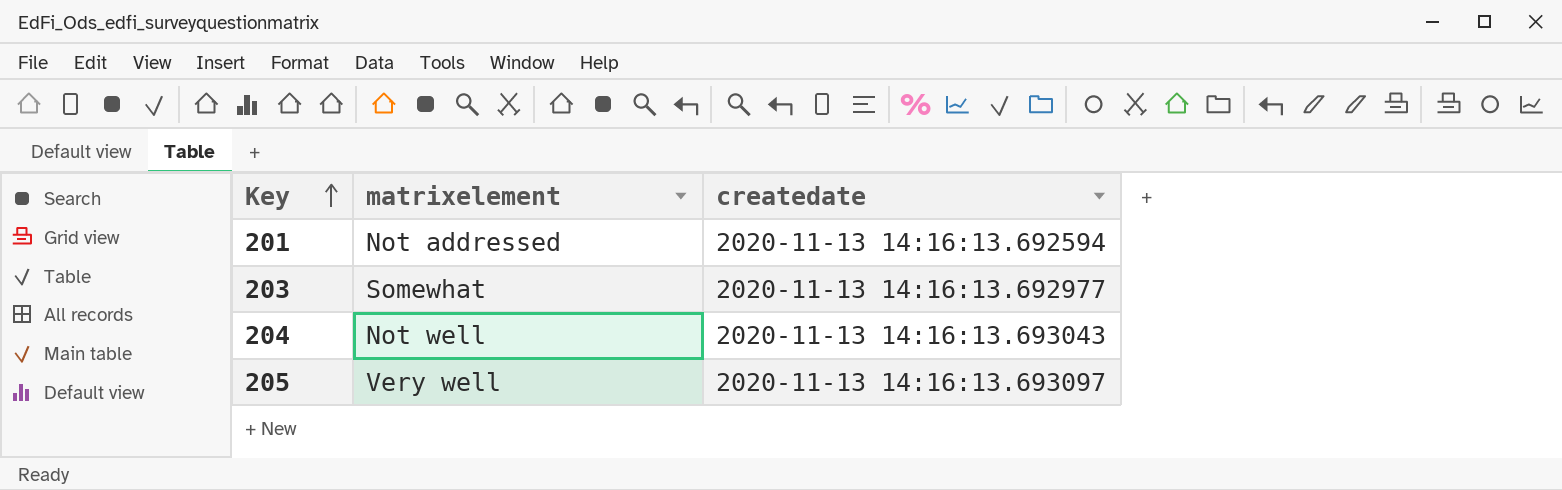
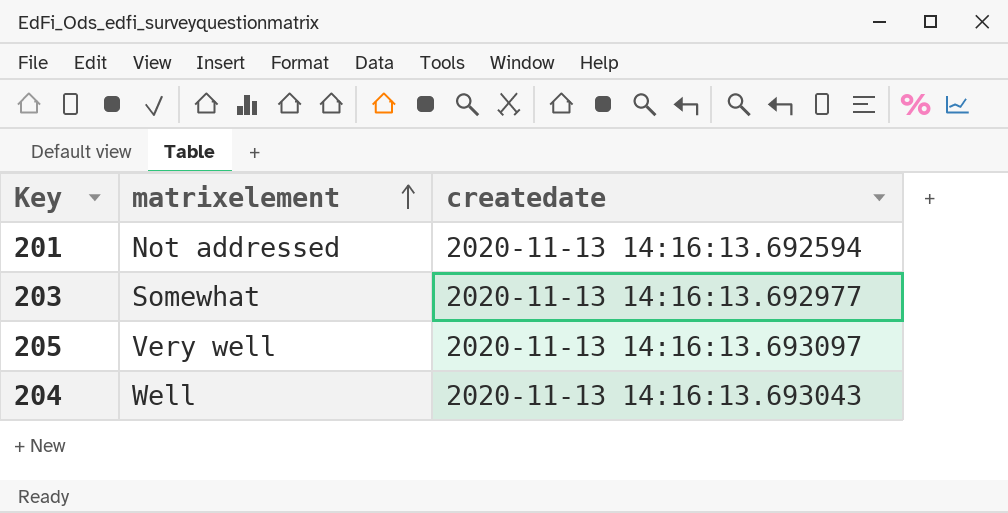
row order: Key ascending -> matrixelement ascending
204 | matrixelement: Not well -> Well

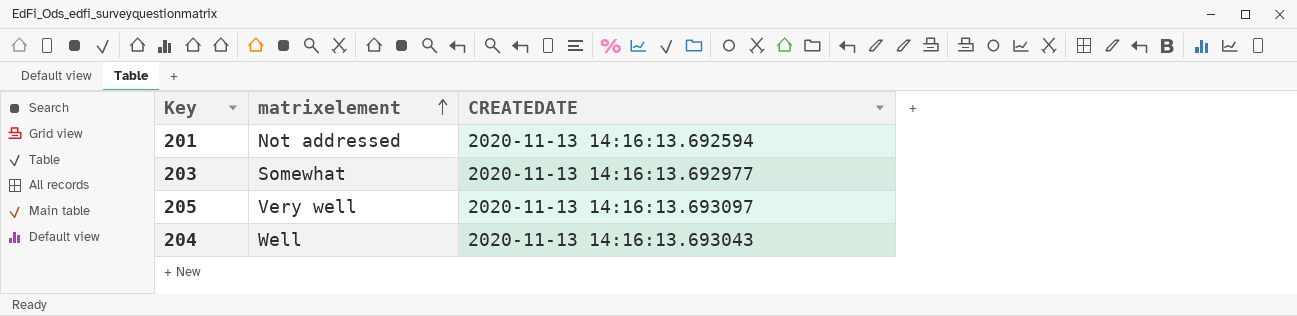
column name: createdate -> CREATEDATE

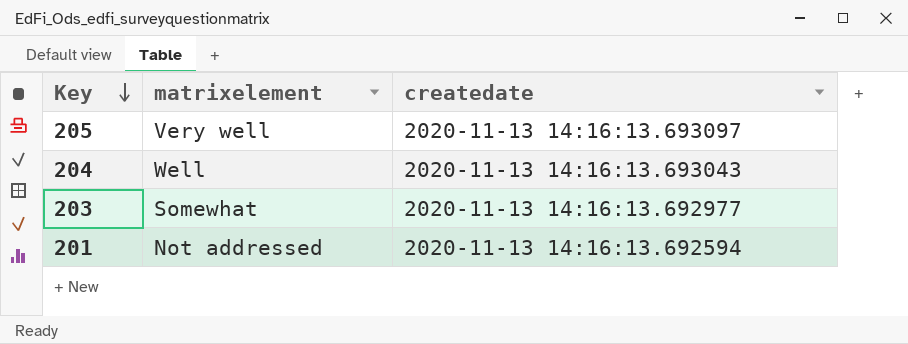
row order: matrixelement ascending -> Key descending
column name: CREATEDATE -> createdate

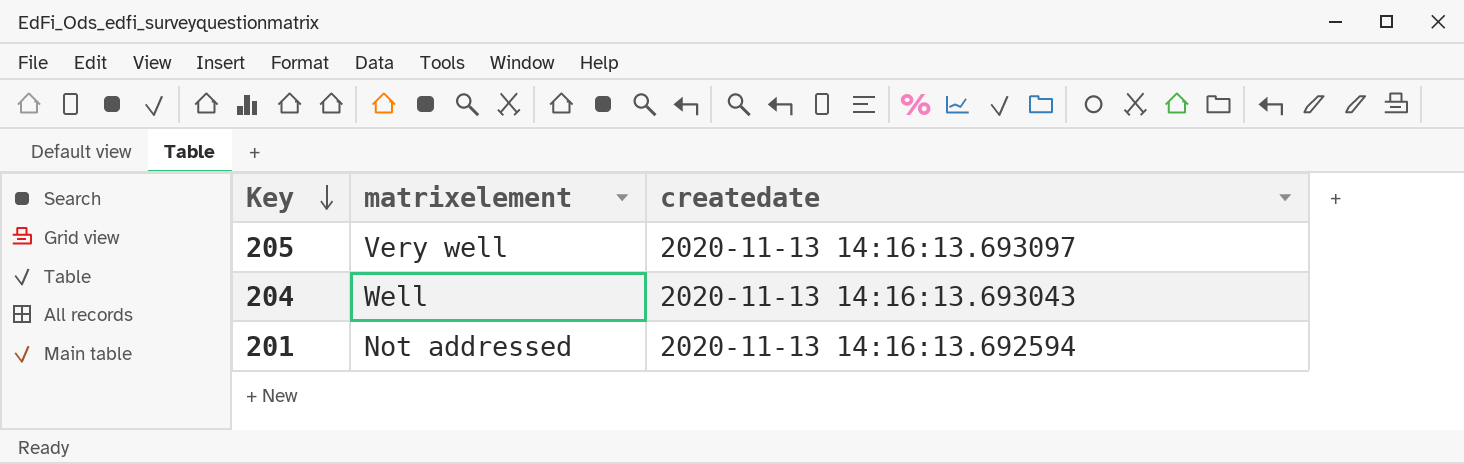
row 203: Somewhat | 2020-11-13 14:16:13.692977 -> none

